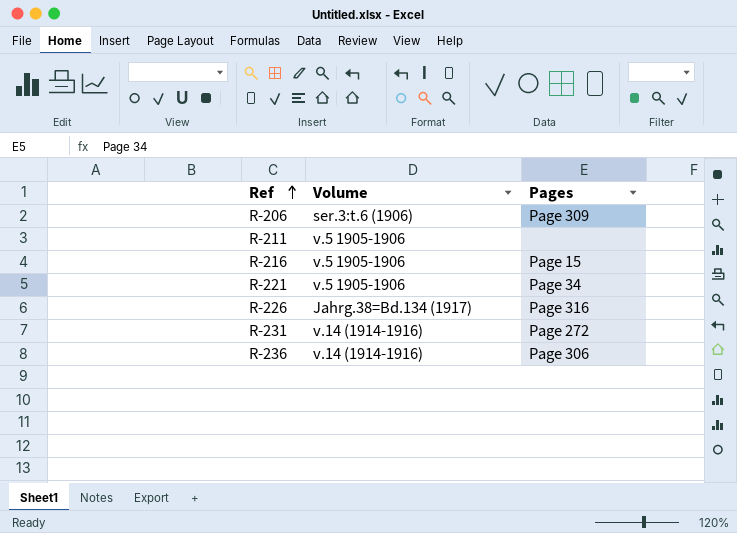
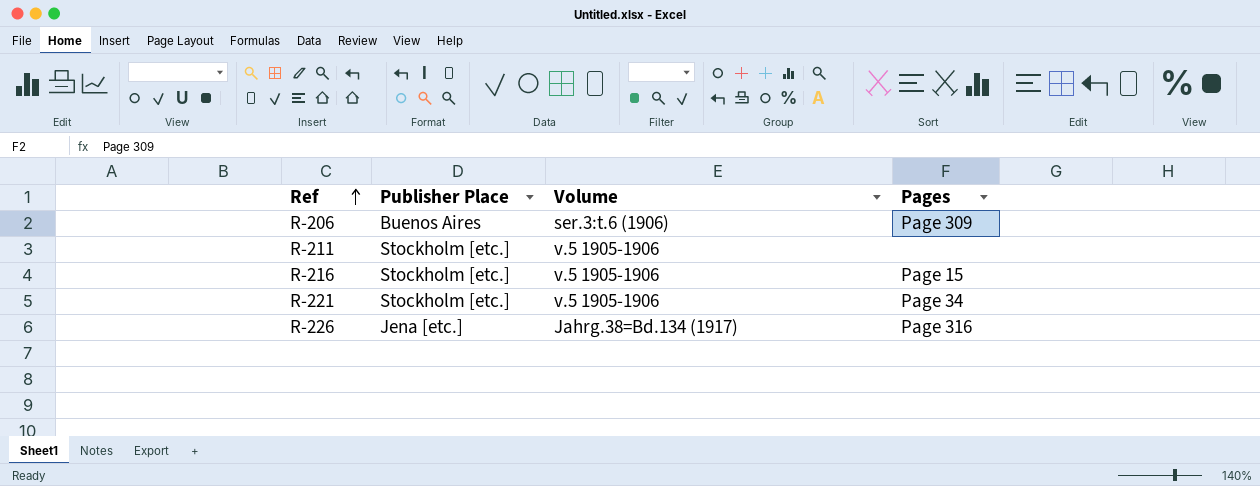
column Publisher Place | position: none -> 2
row R-231: v.14 (1914-1916) | Page 272 -> none
row R-236: v.14 (1914-1916) | Page 306 -> none

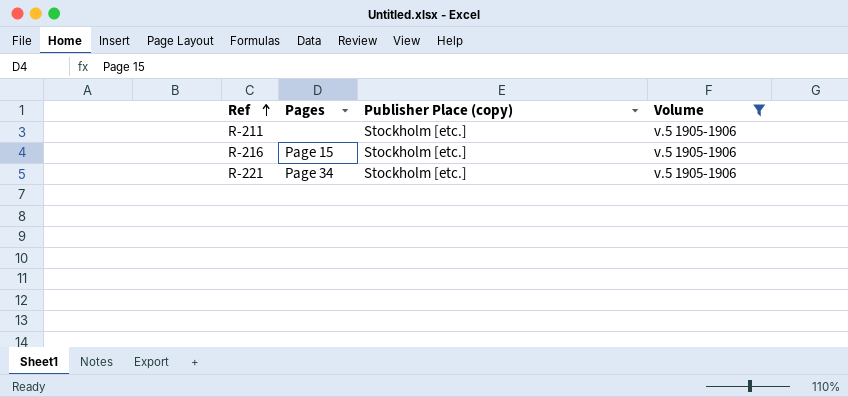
filter: none -> Volume = v.5 1905-1906
column Pages | position: 4 -> 2
column name: Publisher Place -> Publisher Place (copy)

